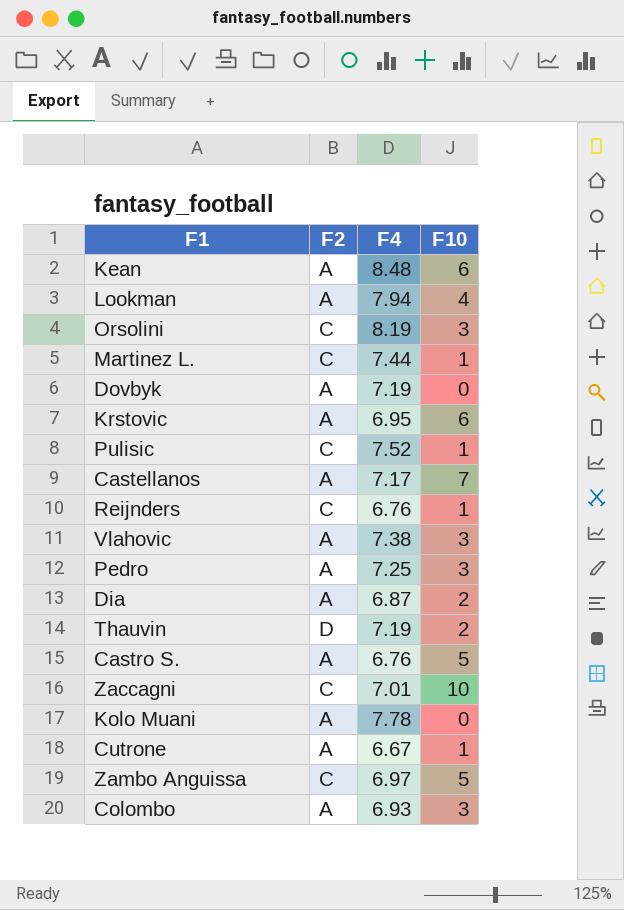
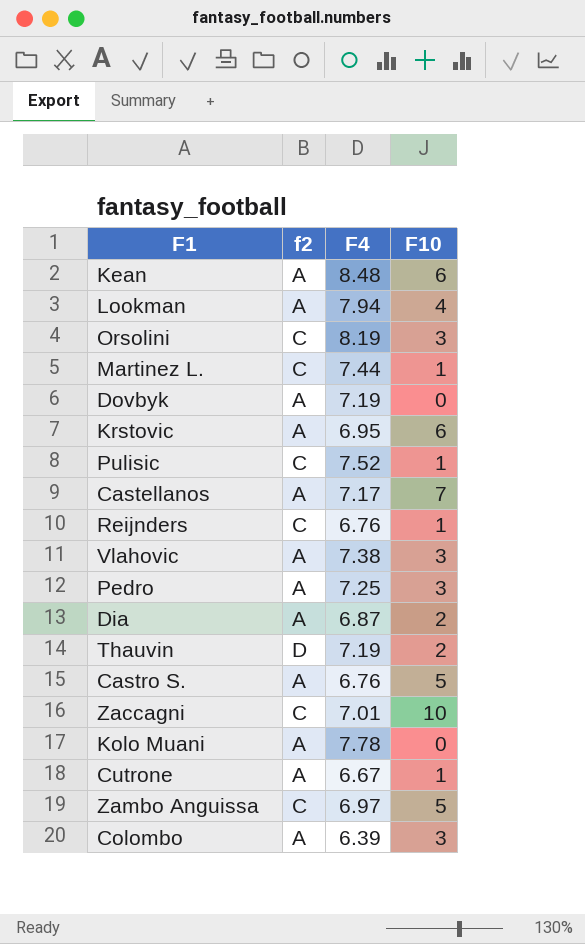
column name: F2 -> f2
Colombo | F4: 6.93 -> 6.39

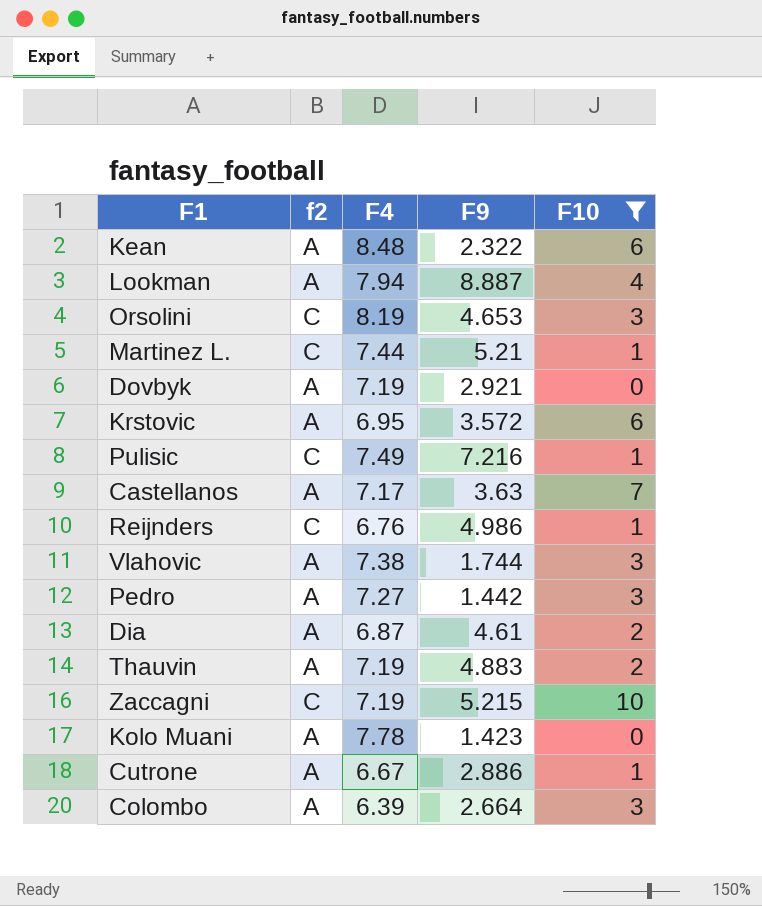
filter: none -> F10 != 5
column F9 | position: none -> 4
Pulisic | F4: 7.52 -> 7.49
Pedro | F4: 7.25 -> 7.27
Thauvin | f2: D -> A
Zaccagni | F4: 7.01 -> 7.19

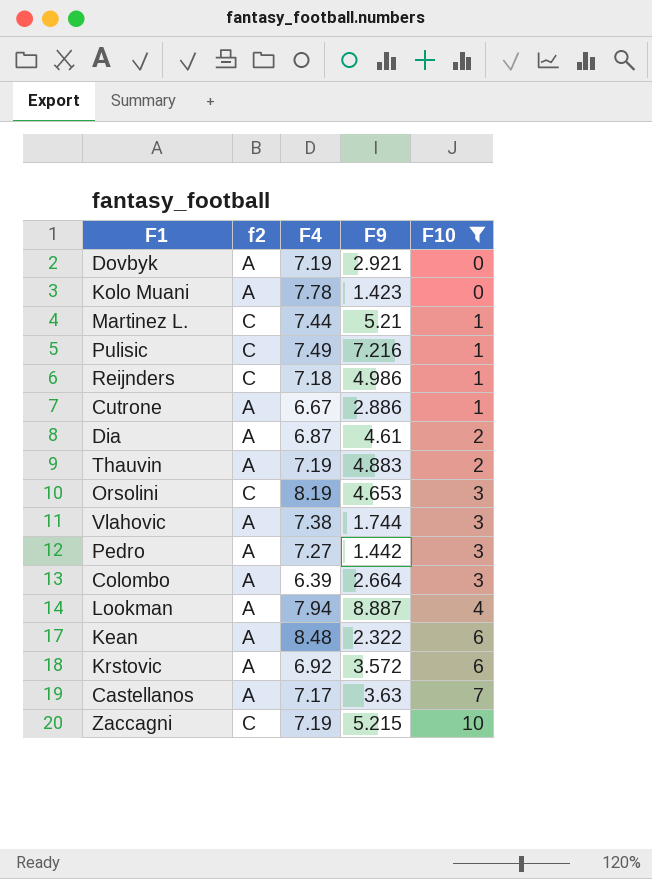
row order: none -> F10 ascending
Reijnders | F4: 6.76 -> 7.18
Krstovic | F4: 6.95 -> 6.92

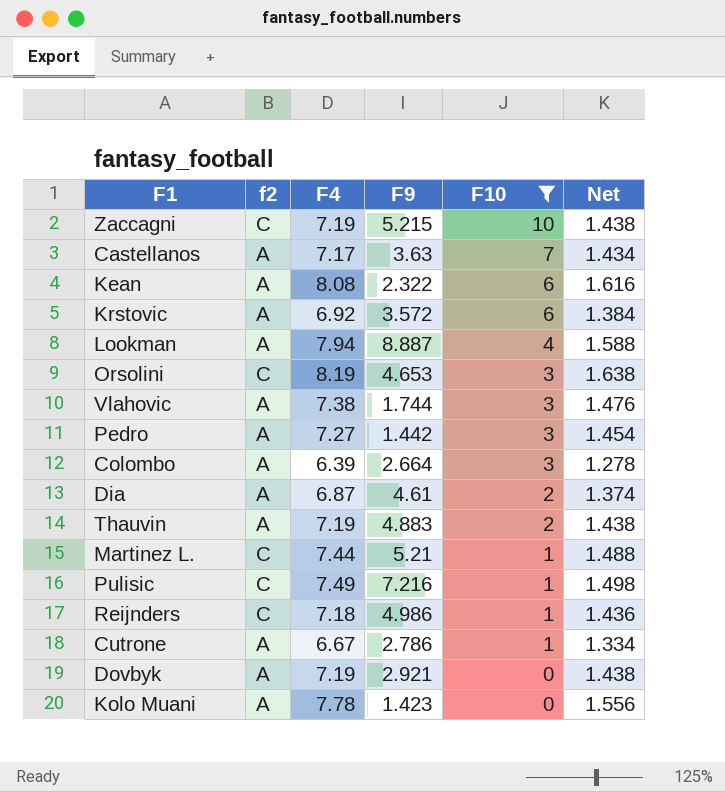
row order: F10 ascending -> F10 descending
column Net | formula: none -> [F4] * 0.2
Kean | F4: 8.48 -> 8.08
Cutrone | F9: 2.886 -> 2.786

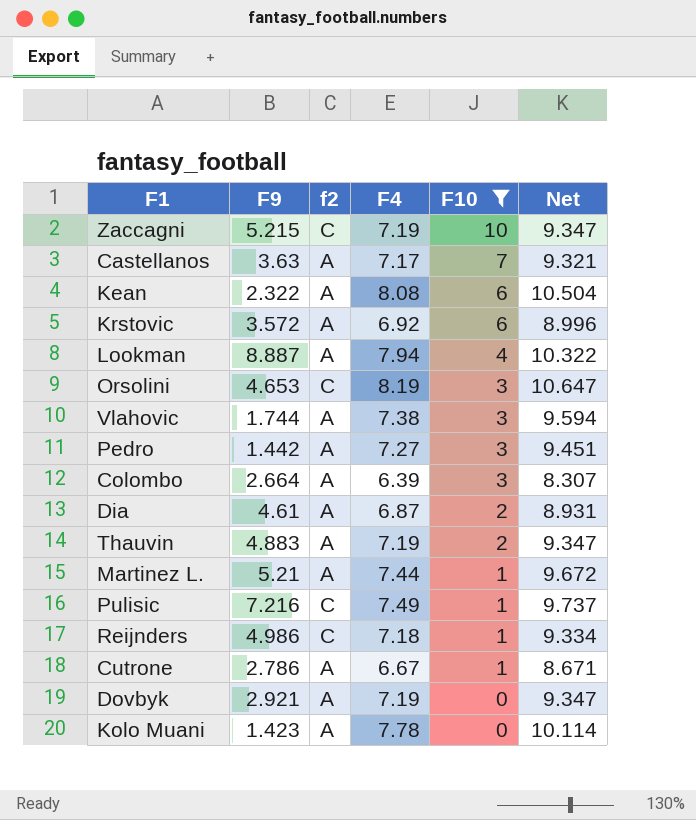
column F9 | position: 4 -> 2
column Net | formula: [F4] * 0.2 -> [F4] * 1.3
Martinez L. | f2: C -> A

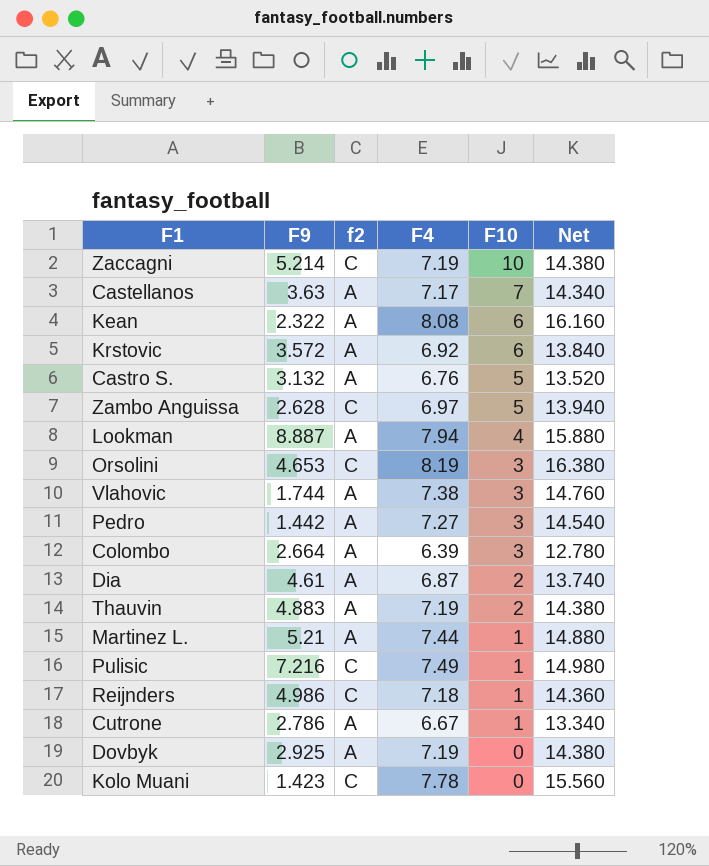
filter: F10 != 5 -> none
column Net | formula: [F4] * 1.3 -> [F4] * 2
Zaccagni | F9: 5.215 -> 5.214
Dovbyk | F9: 2.921 -> 2.925
Kolo Muani | f2: A -> C

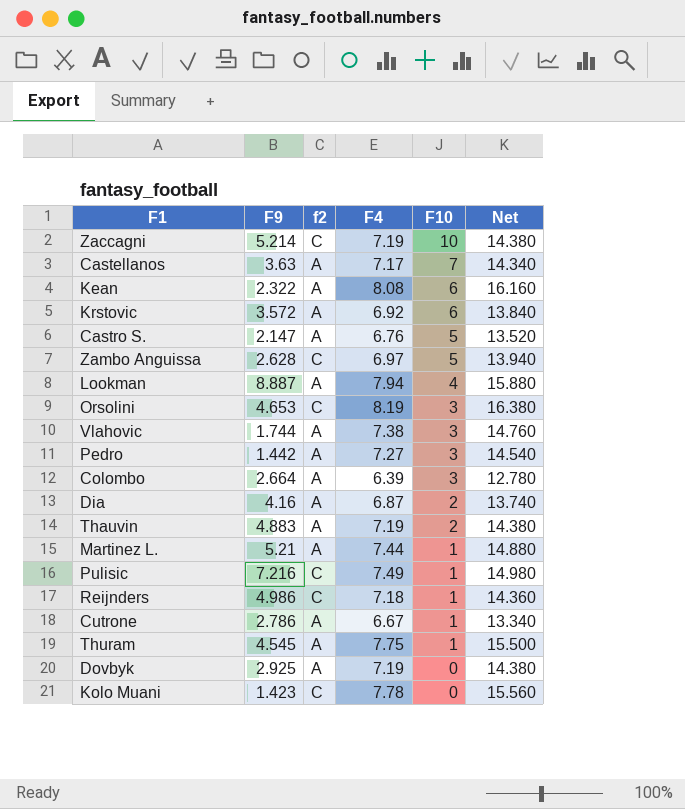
Castro S. | F9: 3.132 -> 2.147
Dia | F9: 4.61 -> 4.16
row Thuram: none -> 4.545 | A | 7.75 | 1 | 15.500

